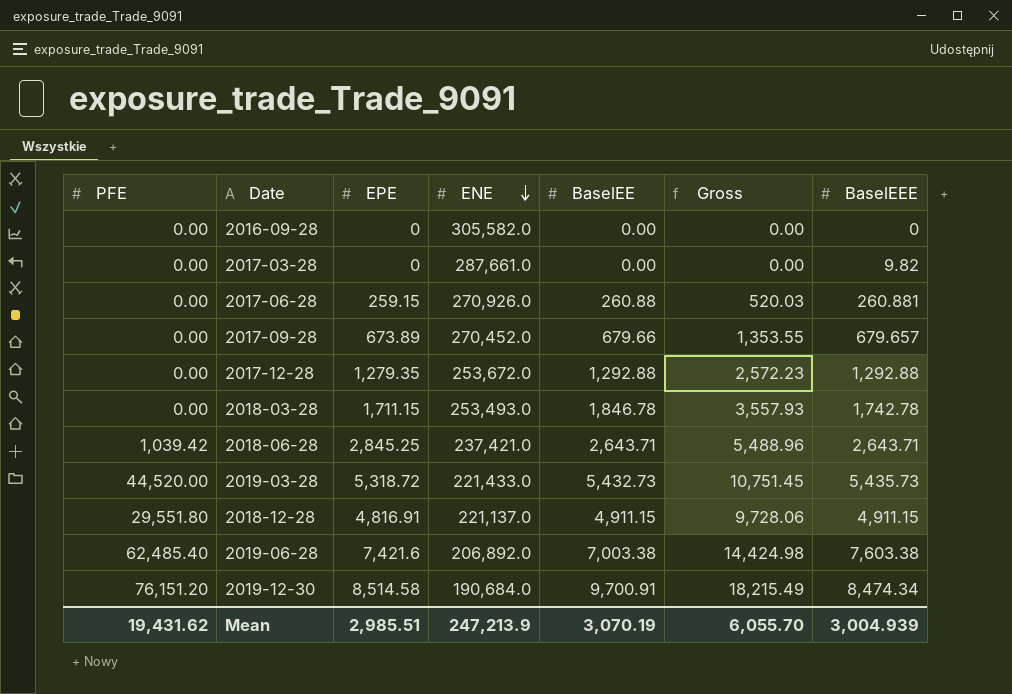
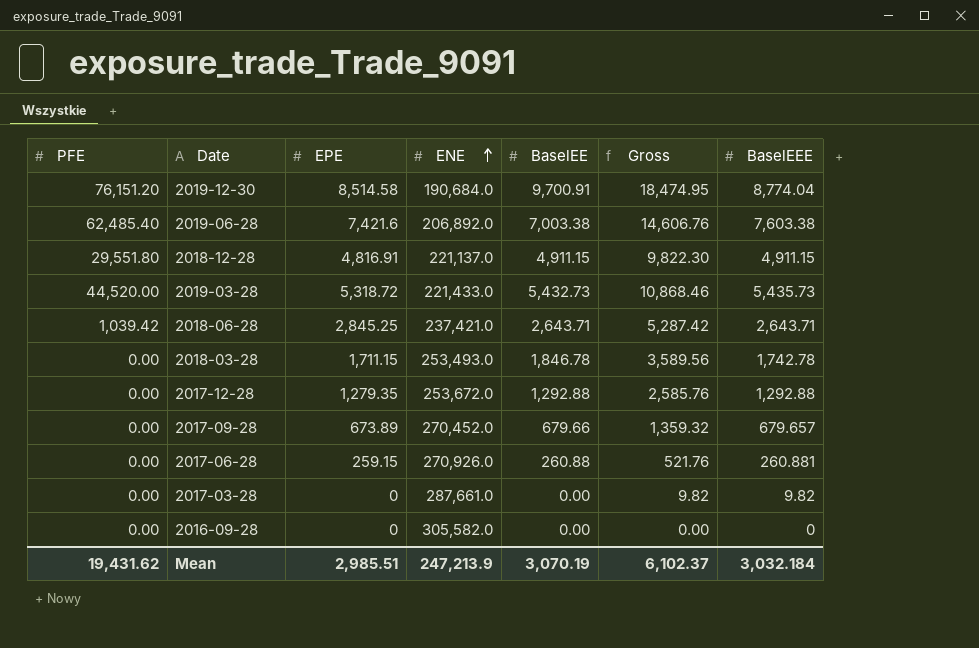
row order: ENE descending -> ENE ascending
column Gross | formula: [EPE] + [BaselEE] -> [BaselEE] + [BaselEEE]
2019-12-30 | BaselEEE: 8,474.34 -> 8,774.04
Mean | Gross: 6,055.70 -> 6,102.37
Mean | BaselEEE: 3,004.939 -> 3,032.184

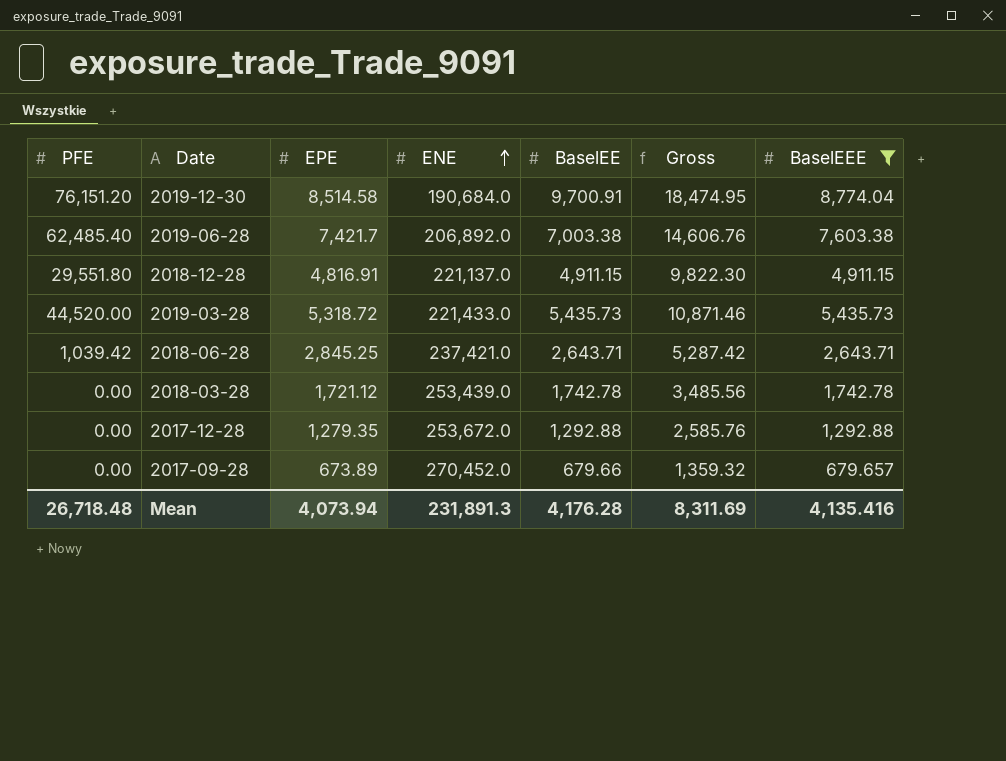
filter: none -> BaselEEE >= 679.657
2019-06-28 | EPE: 7,421.6 -> 7,421.7
2019-03-28 | BaselEE: 5,432.73 -> 5,435.73
2019-03-28 | Gross: 10,868.46 -> 10,871.46
2018-03-28 | EPE: 1,711.15 -> 1,721.12
2018-03-28 | ENE: 253,493.0 -> 253,439.0
2018-03-28 | BaselEE: 1,846.78 -> 1,742.78
2018-03-28 | Gross: 3,589.56 -> 3,485.56
Mean | PFE: 19,431.62 -> 26,718.48
Mean | EPE: 2,985.51 -> 4,073.94
Mean | ENE: 247,213.9 -> 231,891.3
Mean | BaselEE: 3,070.19 -> 4,176.28
Mean | Gross: 6,102.37 -> 8,311.69
Mean | BaselEEE: 3,032.184 -> 4,135.416

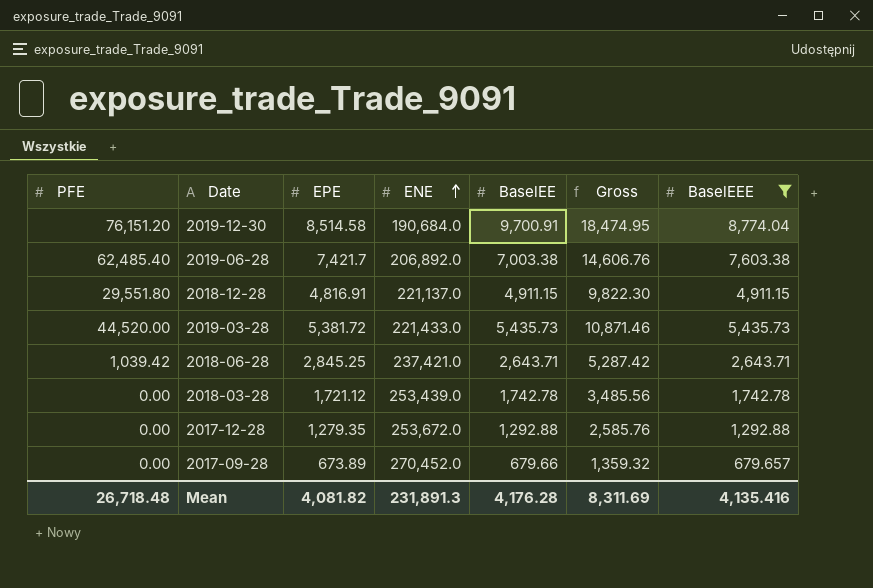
2019-03-28 | EPE: 5,318.72 -> 5,381.72
Mean | EPE: 4,073.94 -> 4,081.82

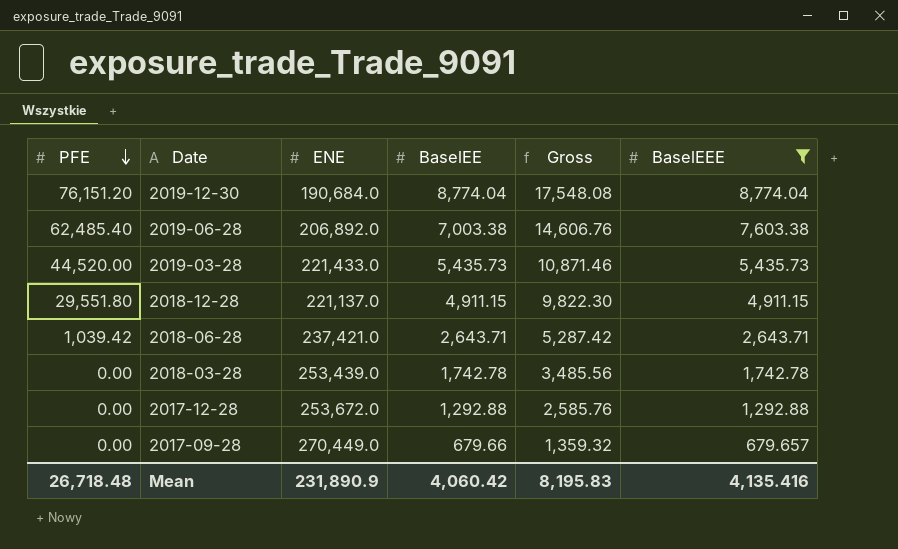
row order: ENE ascending -> PFE descending
column EPE | position: 3 -> none
2019-12-30 | BaselEE: 9,700.91 -> 8,774.04
2019-12-30 | Gross: 18,474.95 -> 17,548.08
2017-09-28 | ENE: 270,452.0 -> 270,449.0
Mean | ENE: 231,891.3 -> 231,890.9
Mean | BaselEE: 4,176.28 -> 4,060.42
Mean | Gross: 8,311.69 -> 8,195.83

